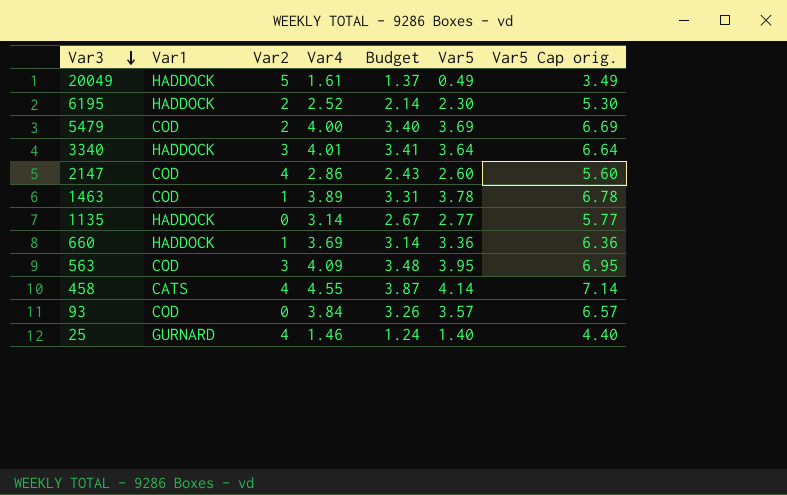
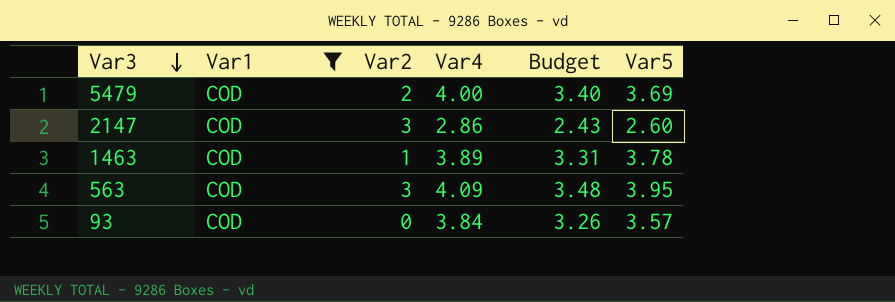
filter: none -> Var1 = COD
column Var5 Cap orig. | formula: [Var5] + 3 -> none
2147 | Var2: 4 -> 3

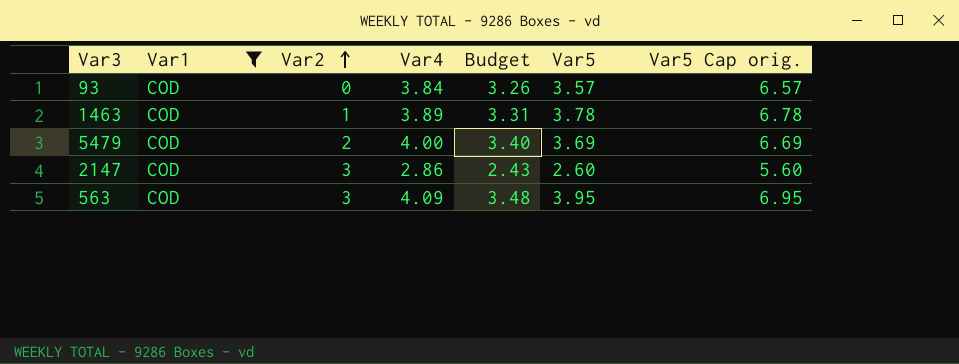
row order: Var3 descending -> Var2 ascending
column Var5 Cap orig. | formula: none -> [Var5] + 3

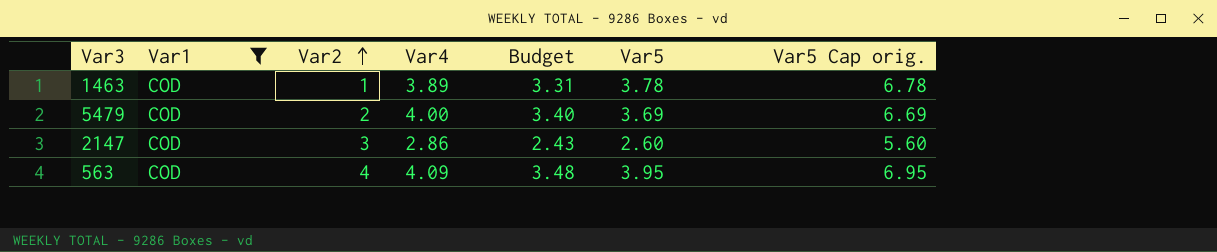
row 93: COD | 0 | 3.84 | 3.26 | 3.57 | 6.57 -> none
563 | Var2: 3 -> 4

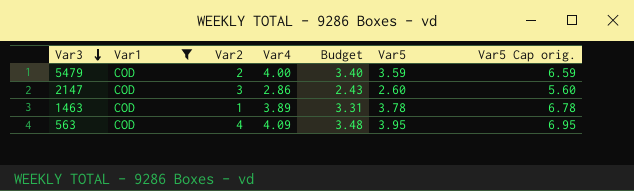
row order: Var2 ascending -> Var3 descending
5479 | Var5: 3.69 -> 3.59
5479 | Var5 Cap orig.: 6.69 -> 6.59

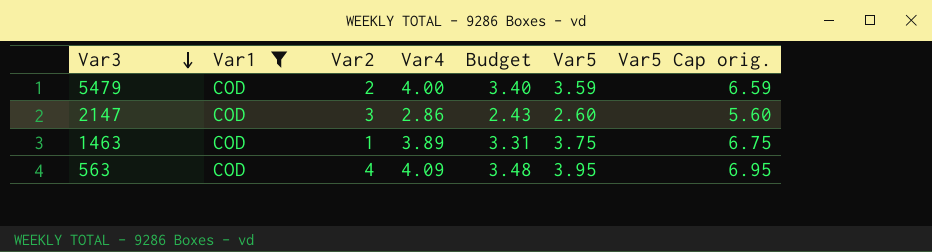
1463 | Var5: 3.78 -> 3.75
1463 | Var5 Cap orig.: 6.78 -> 6.75

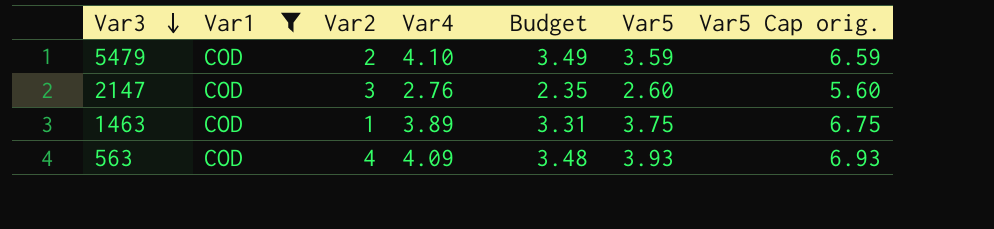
5479 | Var4: 4.00 -> 4.10
5479 | Budget: 3.40 -> 3.49
2147 | Var4: 2.86 -> 2.76
2147 | Budget: 2.43 -> 2.35
563 | Var5: 3.95 -> 3.93
563 | Var5 Cap orig.: 6.95 -> 6.93

